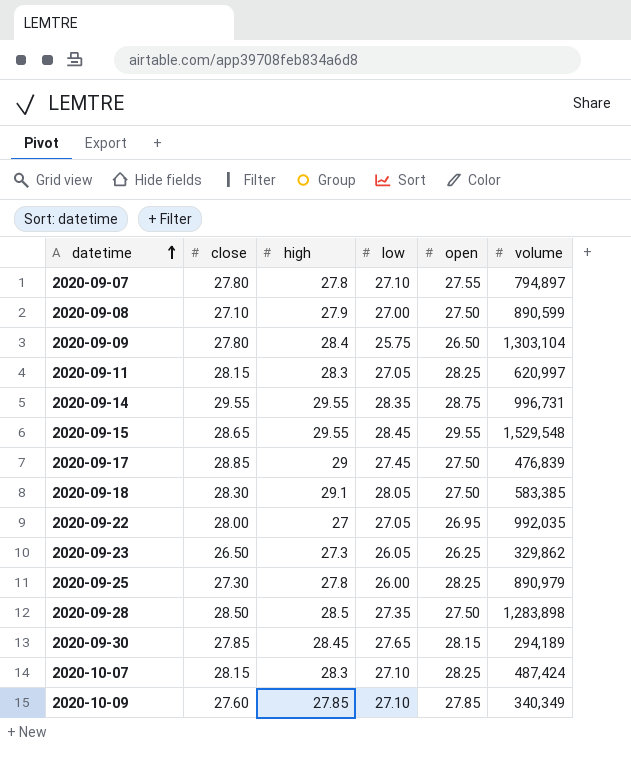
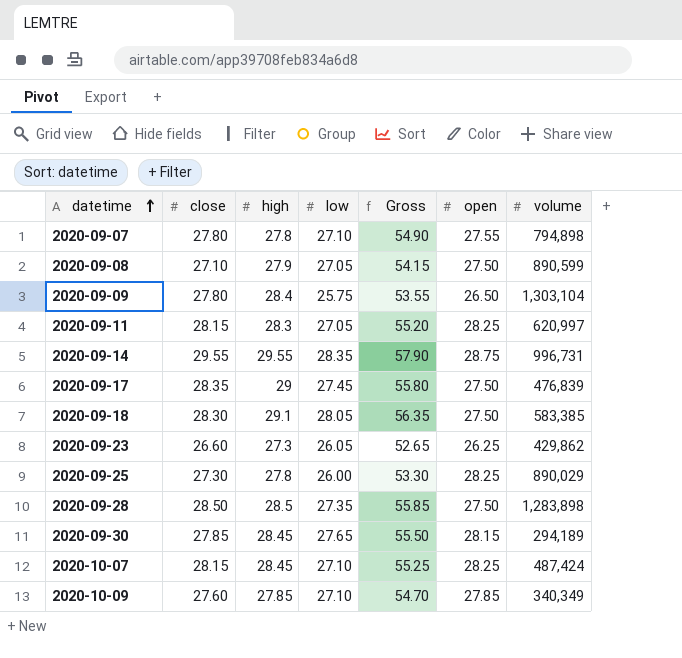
column Gross | formula: none -> [close] + [low]
row 2020-09-15: 28.65 | 29.55 | 28.45 | 29.55 | 1,529,548 -> none
row 2020-09-22: 28.00 | 27 | 27.05 | 26.95 | 992,035 -> none
2020-09-07 | volume: 794,897 -> 794,898
2020-09-08 | low: 27.00 -> 27.05
2020-09-17 | close: 28.85 -> 28.35
2020-09-23 | close: 26.50 -> 26.60
2020-09-23 | volume: 329,862 -> 429,862
2020-09-25 | volume: 890,979 -> 890,029
2020-10-07 | high: 28.3 -> 28.45

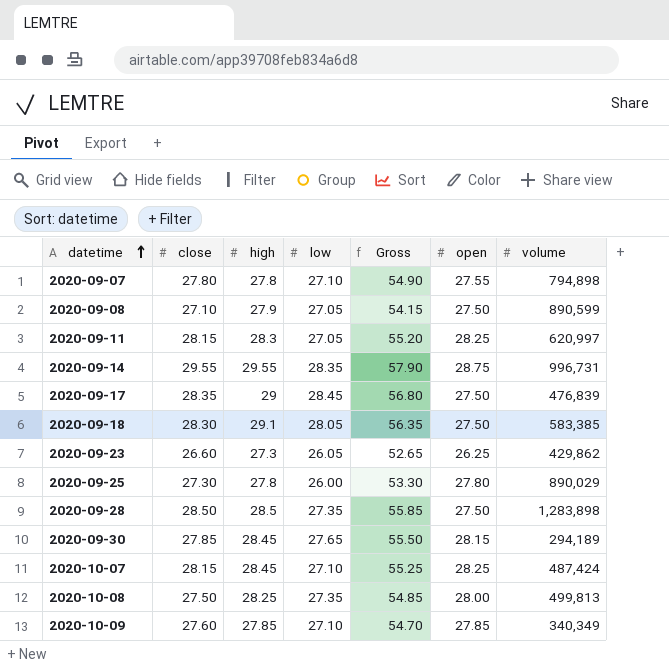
row 2020-09-09: 27.80 | 28.4 | 25.75 | 53.55 | 26.50 | 1,303,104 -> none
2020-09-17 | low: 27.45 -> 28.45
2020-09-17 | Gross: 55.80 -> 56.80
2020-09-25 | open: 28.25 -> 27.80
row 2020-10-08: none -> 27.50 | 28.25 | 27.35 | 54.85 | 28.00 | 499,813

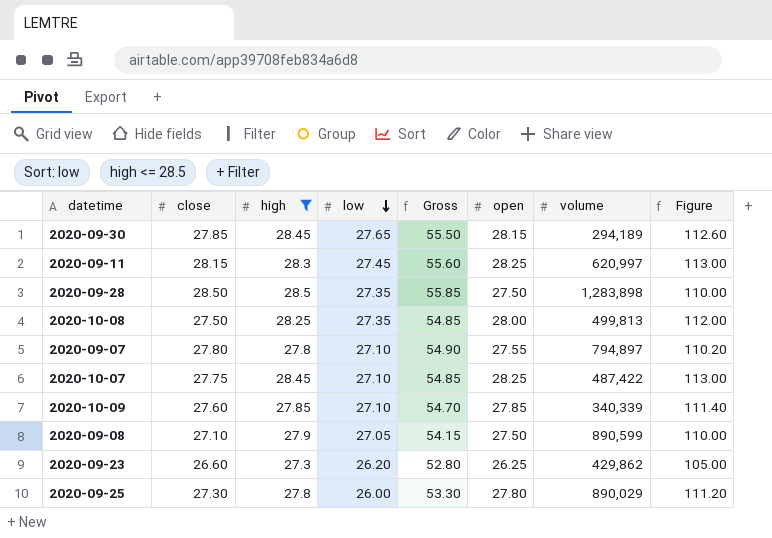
filter: none -> high <= 28.5
row order: datetime ascending -> low descending
column Figure | formula: none -> [open] * 4
2020-09-11 | low: 27.05 -> 27.45
2020-09-11 | Gross: 55.20 -> 55.60
2020-09-07 | volume: 794,898 -> 794,897
2020-10-07 | close: 28.15 -> 27.75
2020-10-07 | Gross: 55.25 -> 54.85
2020-10-07 | volume: 487,424 -> 487,422
2020-10-09 | volume: 340,349 -> 340,339
2020-09-23 | low: 26.05 -> 26.20
2020-09-23 | Gross: 52.65 -> 52.80

